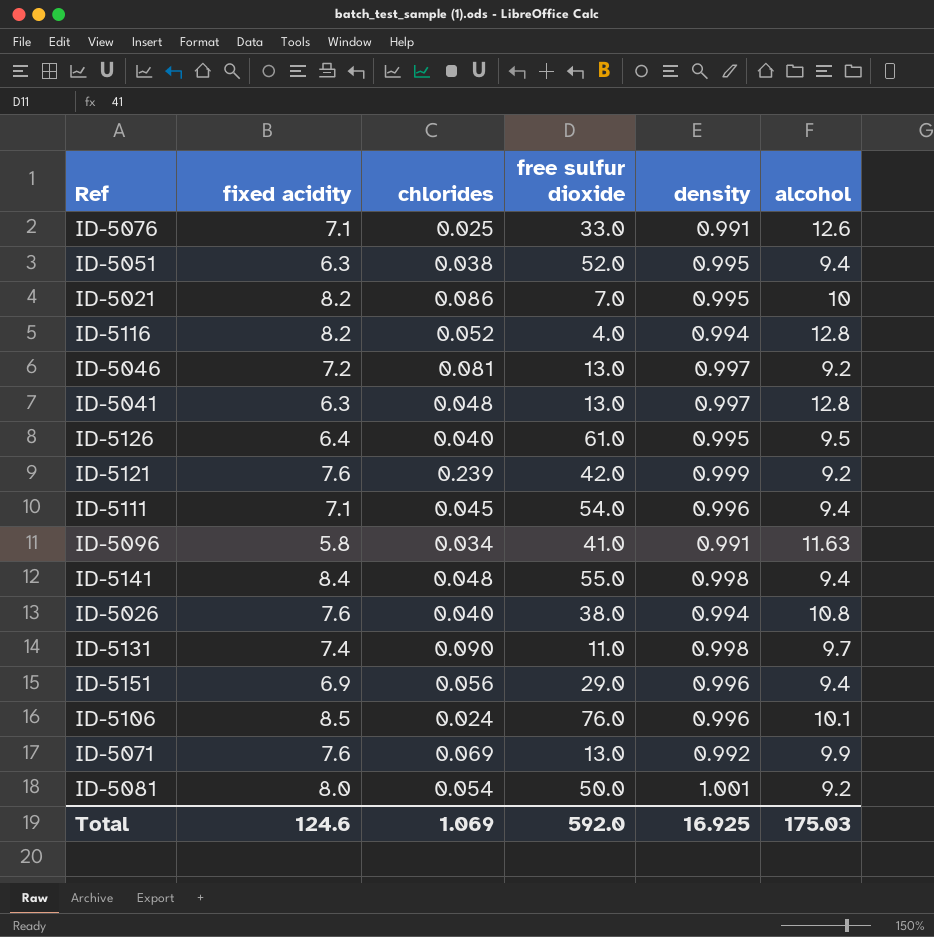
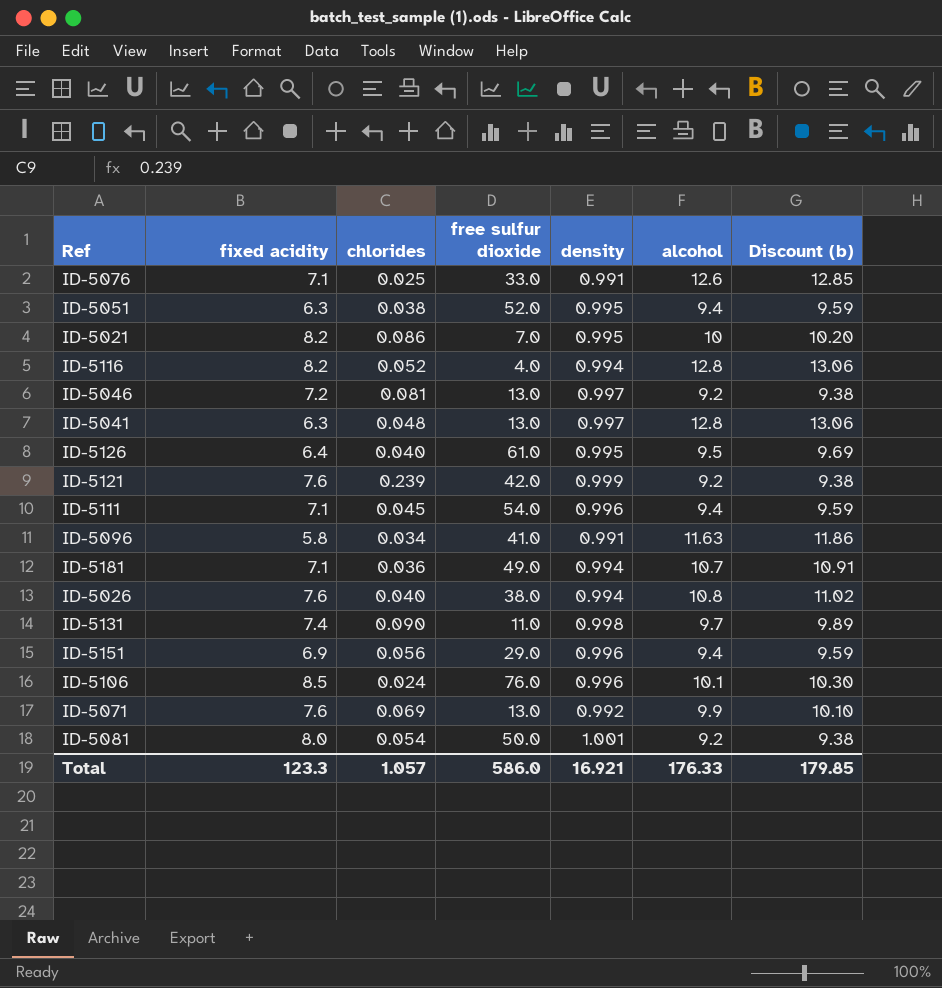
column Discount (b) | formula: none -> [alcohol] * 1.02
row ID-5141: 8.4 | 0.048 | 55.0 | 0.998 | 9.4 -> none
row ID-5181: none -> 7.1 | 0.036 | 49.0 | 0.994 | 10.7 | 10.91
Total | fixed acidity: 124.6 -> 123.3
Total | chlorides: 1.069 -> 1.057
Total | free sulfur dioxide: 592.0 -> 586.0
Total | density: 16.925 -> 16.921
Total | alcohol: 175.03 -> 176.33

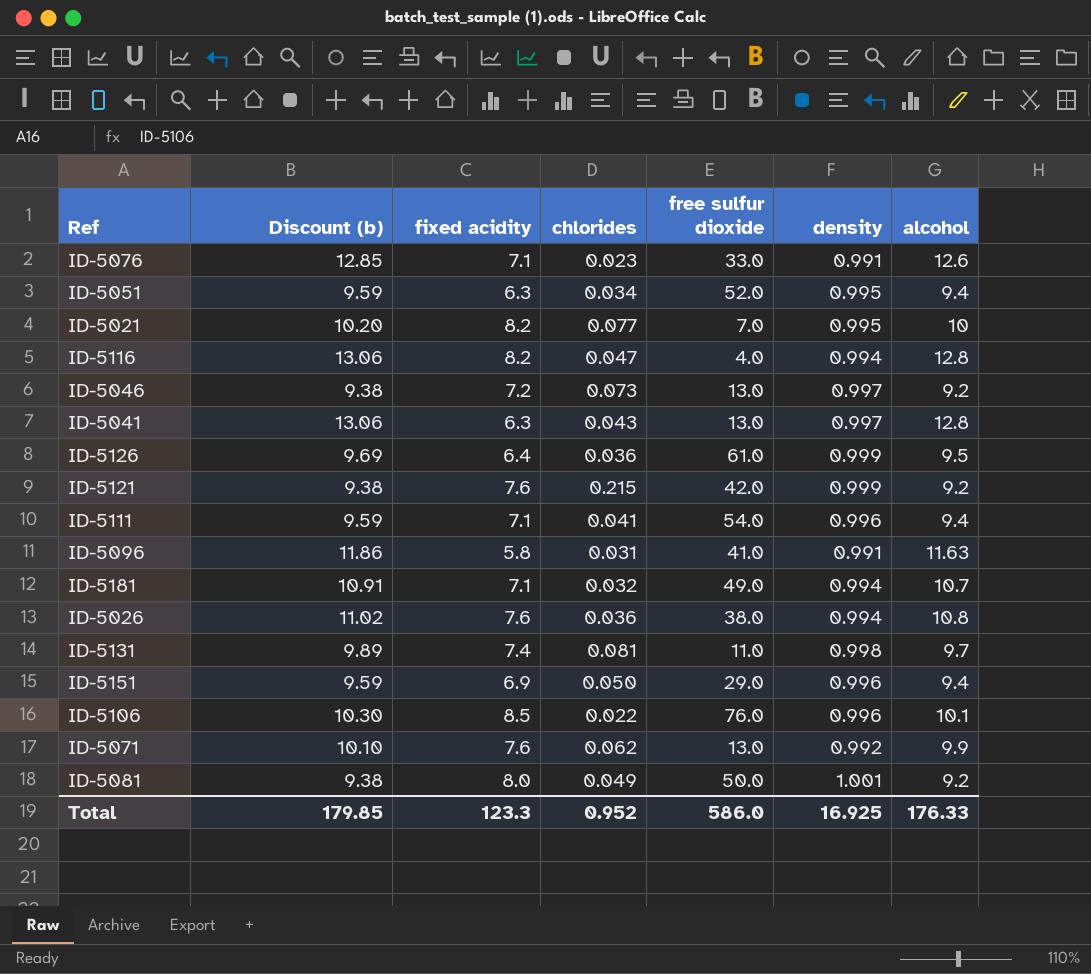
column Discount (b) | position: 7 -> 2
ID-5076 | chlorides: 0.025 -> 0.023
ID-5051 | chlorides: 0.038 -> 0.034
ID-5021 | chlorides: 0.086 -> 0.077
ID-5116 | chlorides: 0.052 -> 0.047
ID-5046 | chlorides: 0.081 -> 0.073
ID-5041 | chlorides: 0.048 -> 0.043
ID-5126 | chlorides: 0.040 -> 0.036
ID-5126 | density: 0.995 -> 0.999
ID-5121 | chlorides: 0.239 -> 0.215
ID-5111 | chlorides: 0.045 -> 0.041
ID-5096 | chlorides: 0.034 -> 0.031
ID-5181 | chlorides: 0.036 -> 0.032
ID-5026 | chlorides: 0.040 -> 0.036
ID-5131 | chlorides: 0.090 -> 0.081
ID-5151 | chlorides: 0.056 -> 0.050
ID-5106 | chlorides: 0.024 -> 0.022
ID-5071 | chlorides: 0.069 -> 0.062
ID-5081 | chlorides: 0.054 -> 0.049
Total | chlorides: 1.057 -> 0.952
Total | density: 16.921 -> 16.925

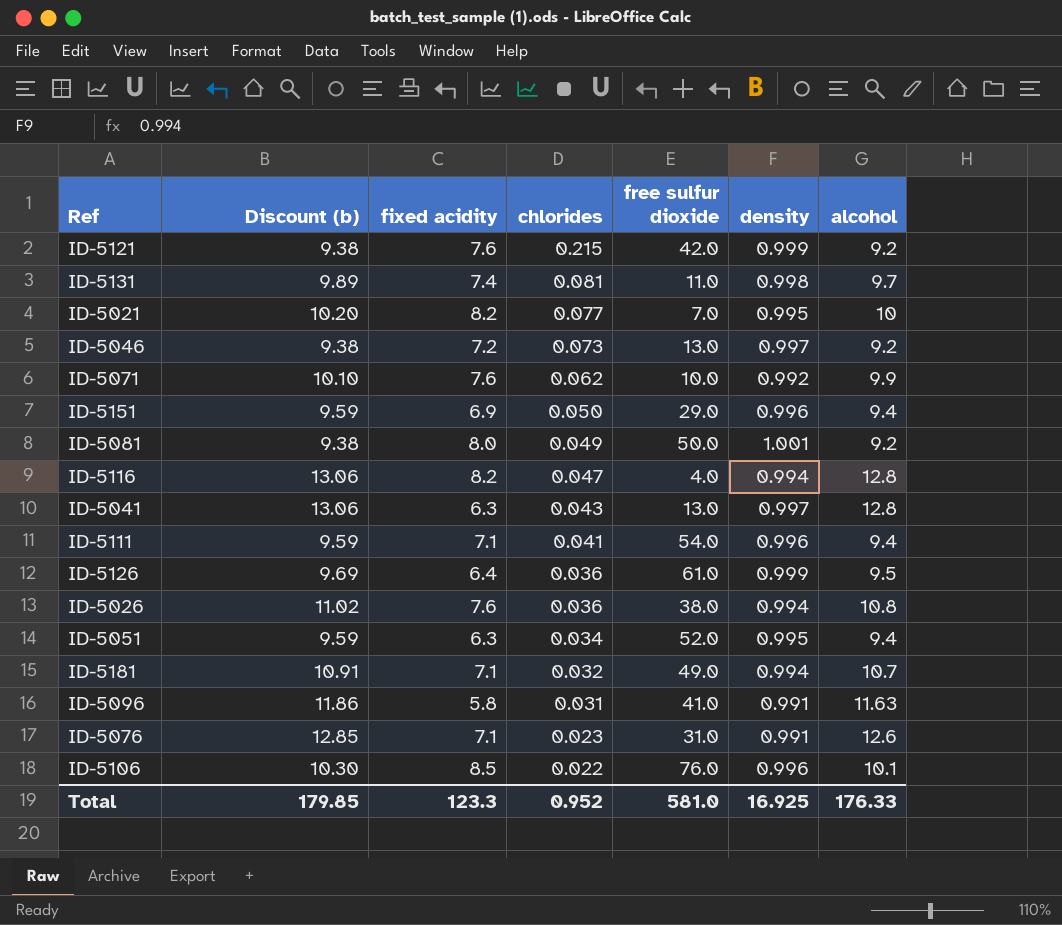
row order: none -> chlorides descending
ID-5071 | free sulfur dioxide: 13.0 -> 10.0
ID-5076 | free sulfur dioxide: 33.0 -> 31.0
Total | free sulfur dioxide: 586.0 -> 581.0

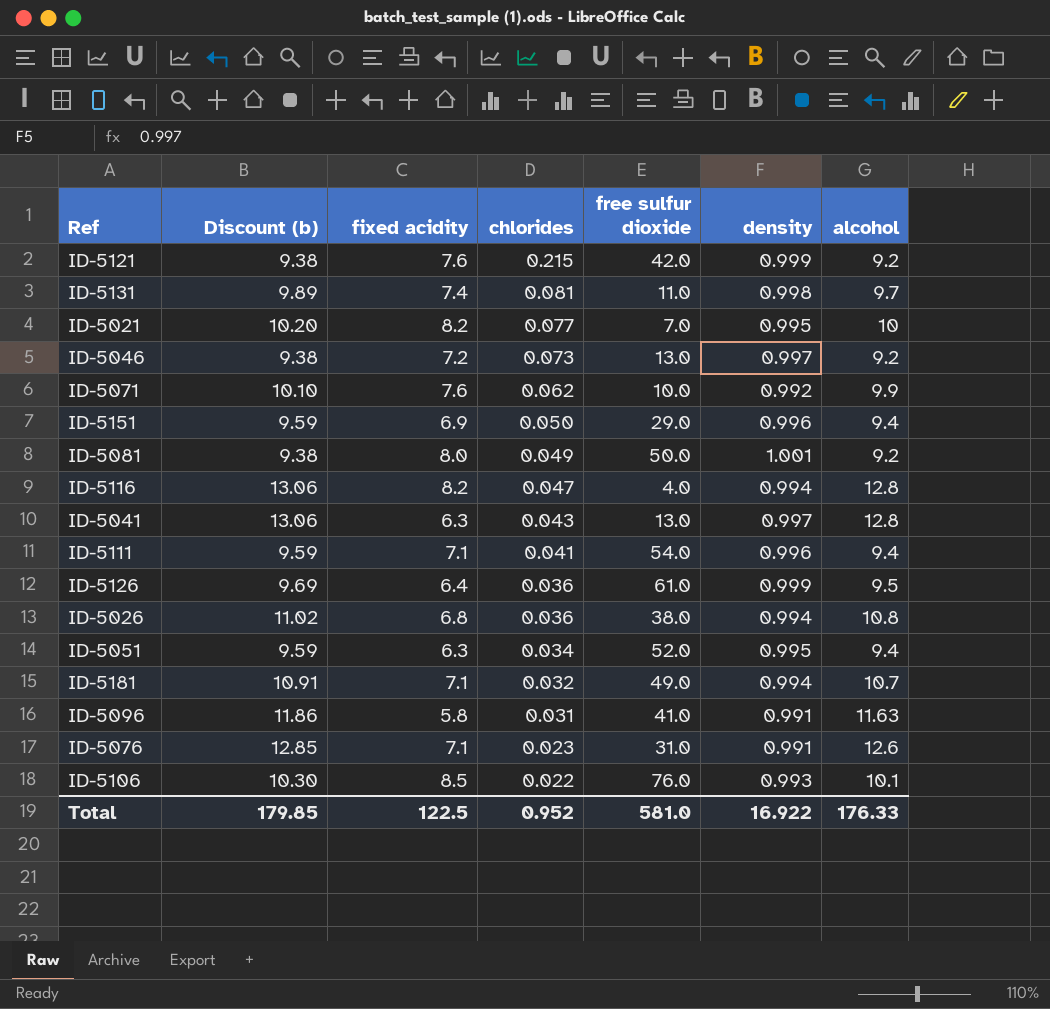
ID-5026 | fixed acidity: 7.6 -> 6.8
ID-5106 | density: 0.996 -> 0.993
Total | fixed acidity: 123.3 -> 122.5
Total | density: 16.925 -> 16.922

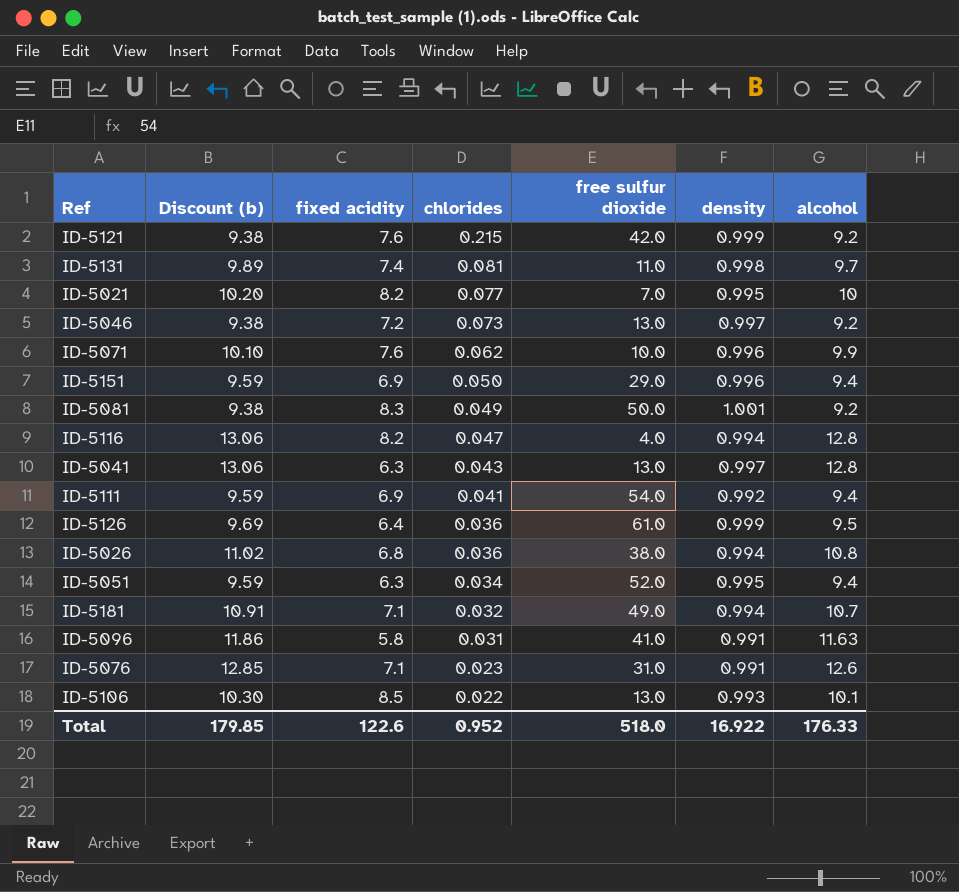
ID-5071 | density: 0.992 -> 0.996
ID-5081 | fixed acidity: 8.0 -> 8.3
ID-5111 | fixed acidity: 7.1 -> 6.9
ID-5111 | density: 0.996 -> 0.992
ID-5106 | free sulfur dioxide: 76.0 -> 13.0
Total | fixed acidity: 122.5 -> 122.6
Total | free sulfur dioxide: 581.0 -> 518.0

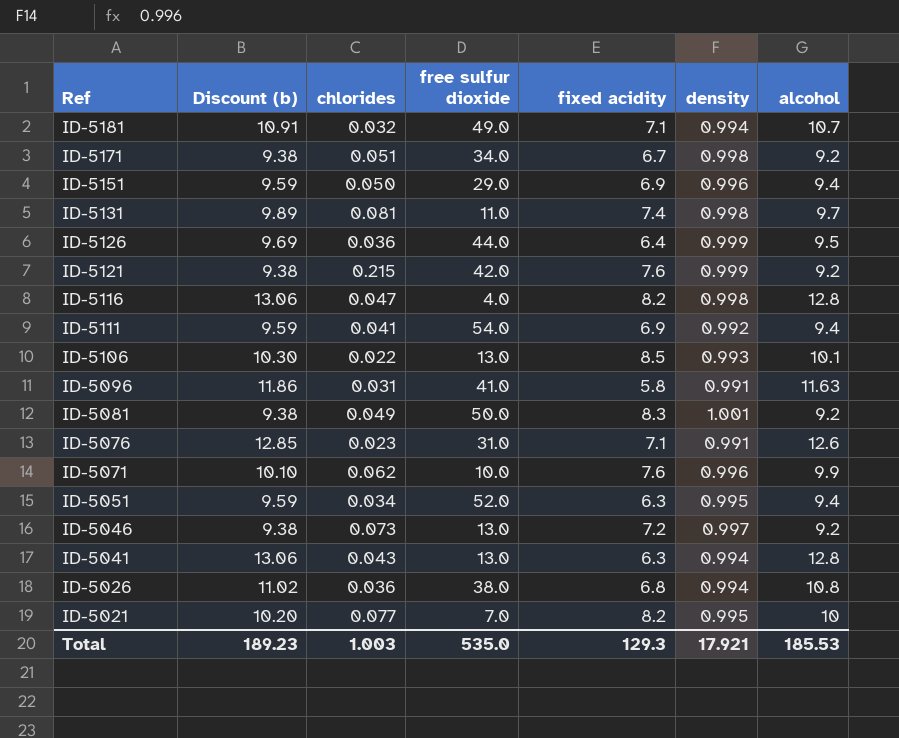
row order: chlorides descending -> Ref descending
column fixed acidity | position: 3 -> 5
row ID-5171: none -> 9.38 | 0.051 | 34.0 | 6.7 | 0.998 | 9.2
ID-5126 | free sulfur dioxide: 61.0 -> 44.0
ID-5116 | density: 0.994 -> 0.998
ID-5041 | density: 0.997 -> 0.994
Total | Discount (b): 179.85 -> 189.23
Total | chlorides: 0.952 -> 1.003
Total | free sulfur dioxide: 518.0 -> 535.0
Total | fixed acidity: 122.6 -> 129.3
Total | density: 16.922 -> 17.921
Total | alcohol: 176.33 -> 185.53

